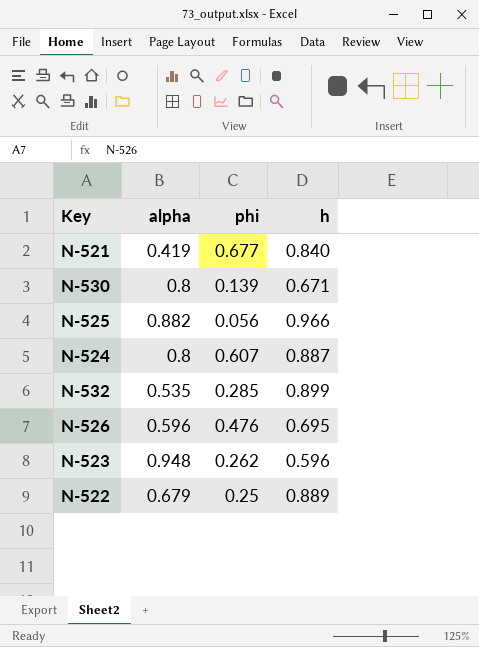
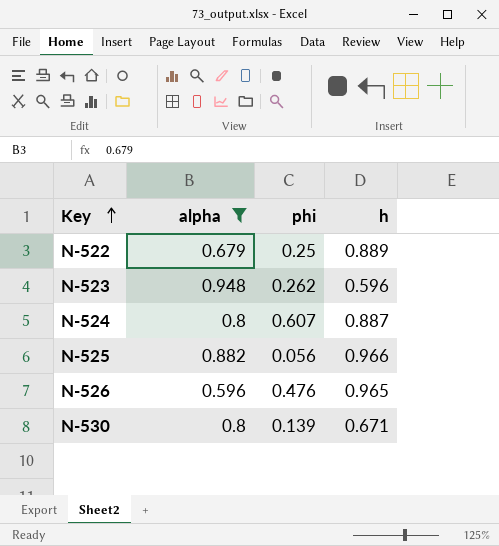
filter: none -> alpha >= 0.596
row order: none -> Key ascending
N-526 | h: 0.695 -> 0.965

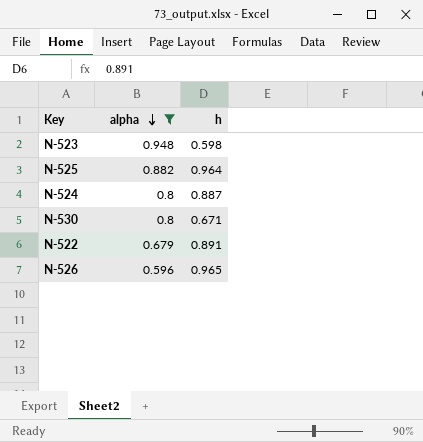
row order: Key ascending -> alpha descending
column phi | position: 3 -> none
N-523 | h: 0.596 -> 0.598
N-525 | h: 0.966 -> 0.964
N-522 | h: 0.889 -> 0.891

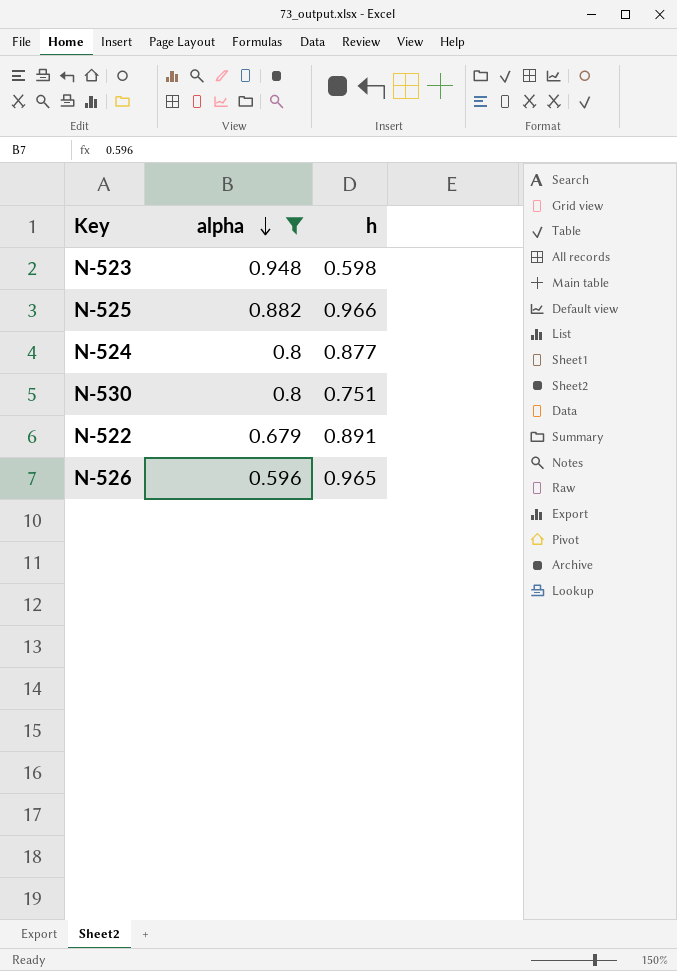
N-525 | h: 0.964 -> 0.966
N-524 | h: 0.887 -> 0.877
N-530 | h: 0.671 -> 0.751

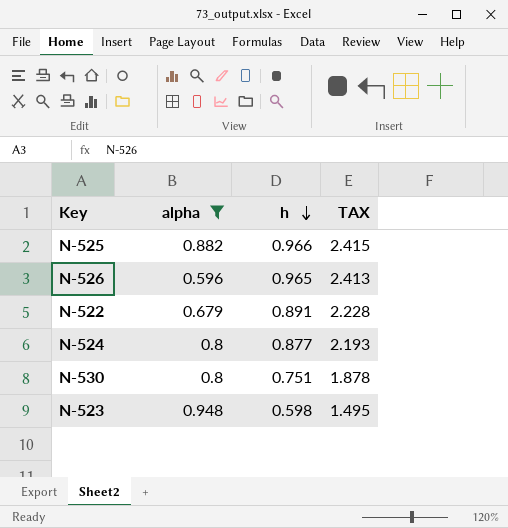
row order: alpha descending -> h descending
column TAX | formula: none -> [h] * 2.5

